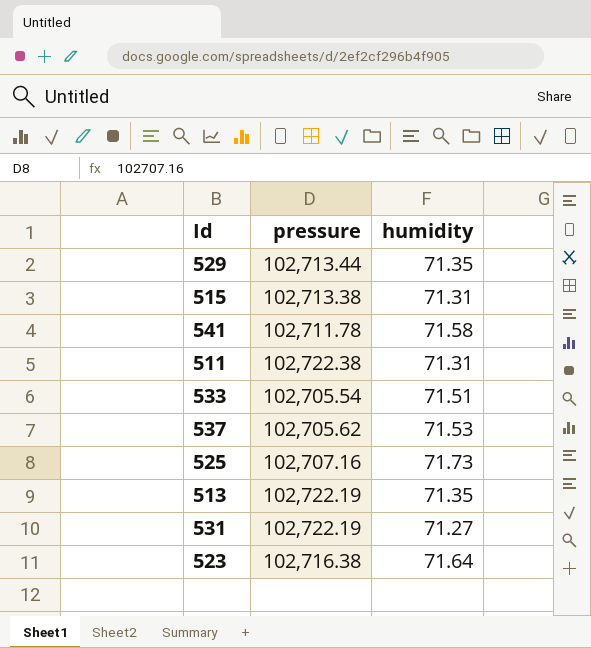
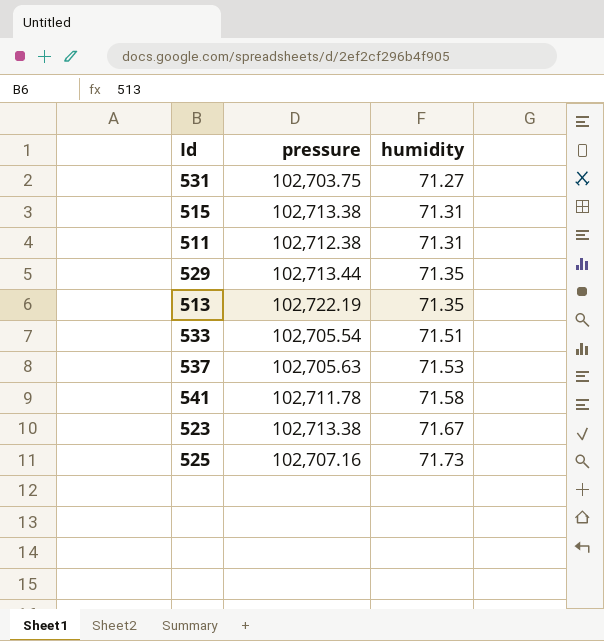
row order: none -> humidity ascending
531 | pressure: 102,722.19 -> 102,703.75
511 | pressure: 102,722.38 -> 102,712.38
537 | pressure: 102,705.62 -> 102,705.63
523 | pressure: 102,716.38 -> 102,713.38
523 | humidity: 71.64 -> 71.67

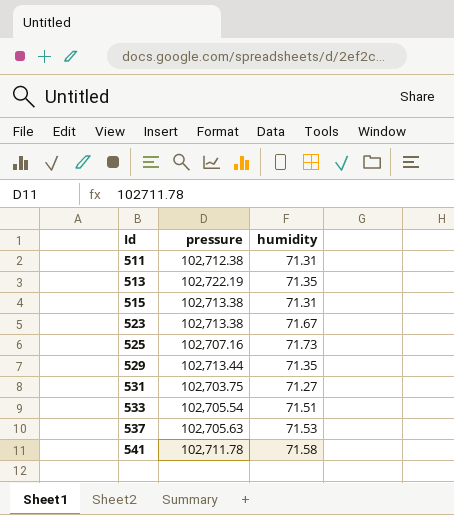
row order: humidity ascending -> Id ascending

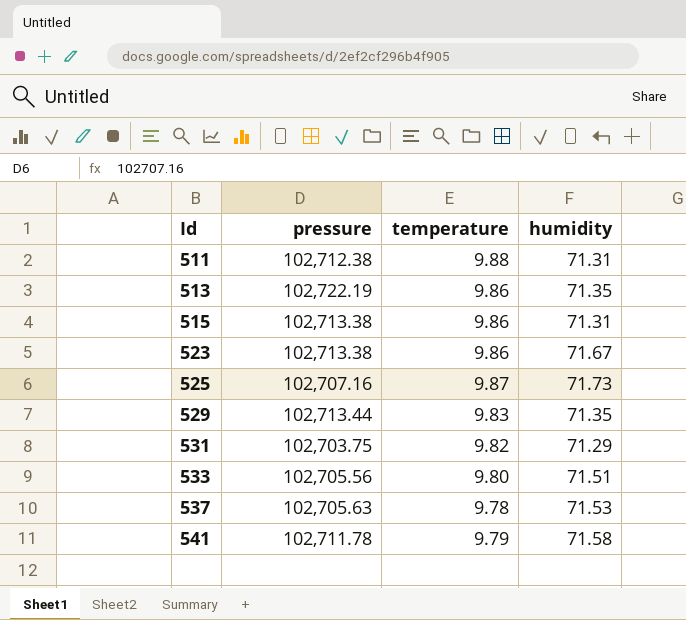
column temperature | position: none -> 3
531 | humidity: 71.27 -> 71.29
533 | pressure: 102,705.54 -> 102,705.56

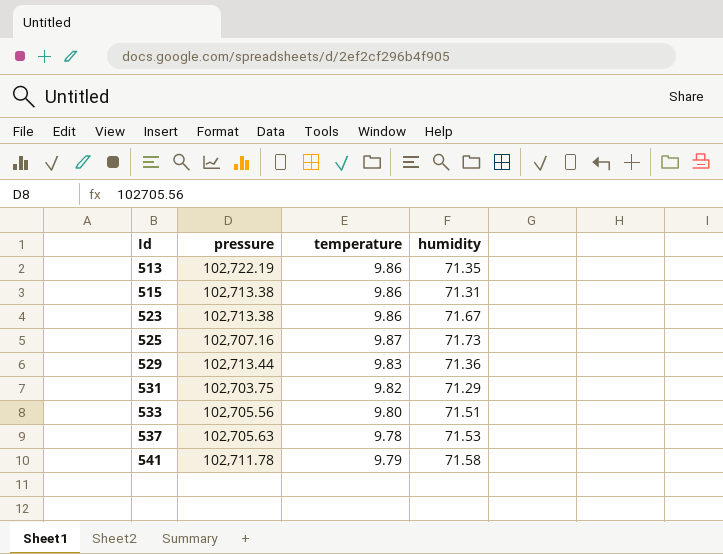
row 511: 102,712.38 | 9.88 | 71.31 -> none
529 | humidity: 71.35 -> 71.36

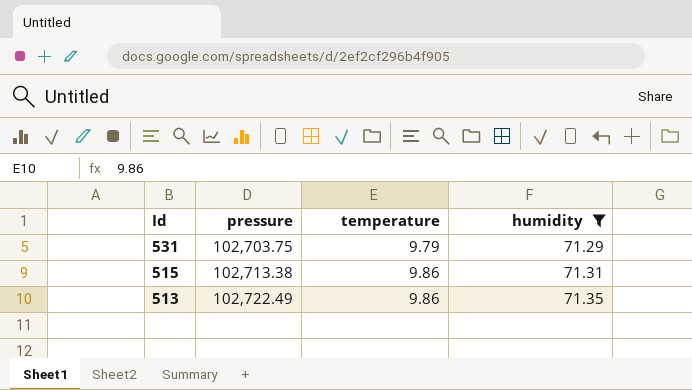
filter: none -> humidity <= 71.35
row order: Id ascending -> Id descending
531 | temperature: 9.82 -> 9.79
513 | pressure: 102,722.19 -> 102,722.49

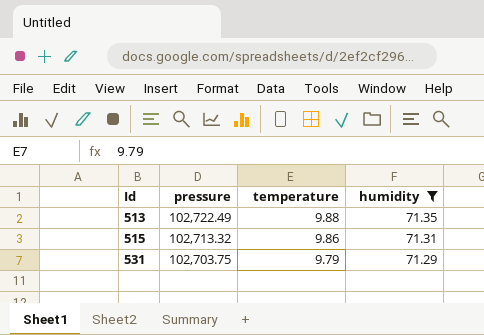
row order: Id descending -> Id ascending
513 | temperature: 9.86 -> 9.88
515 | pressure: 102,713.38 -> 102,713.32

